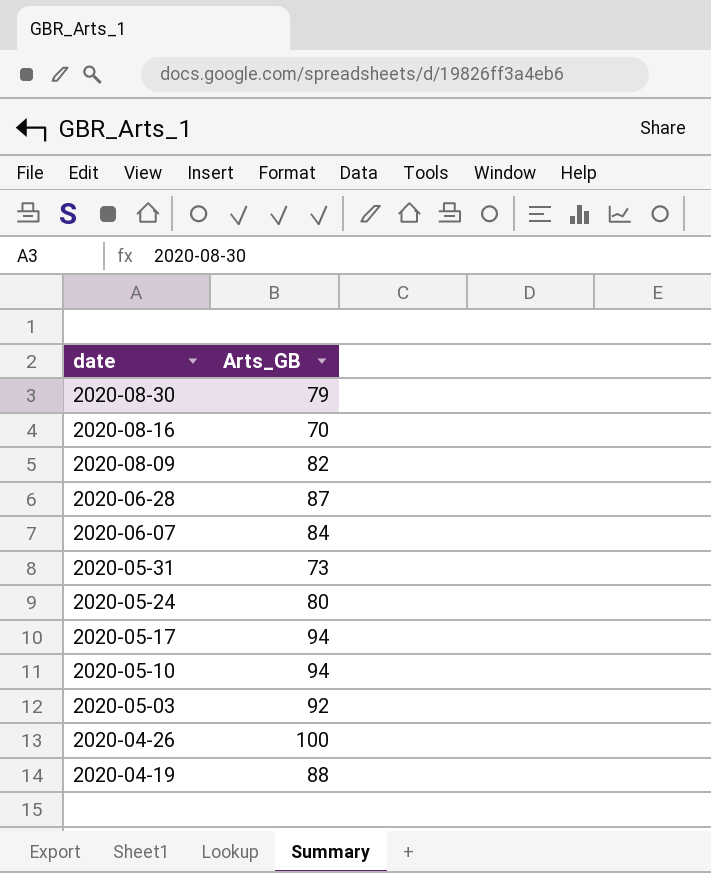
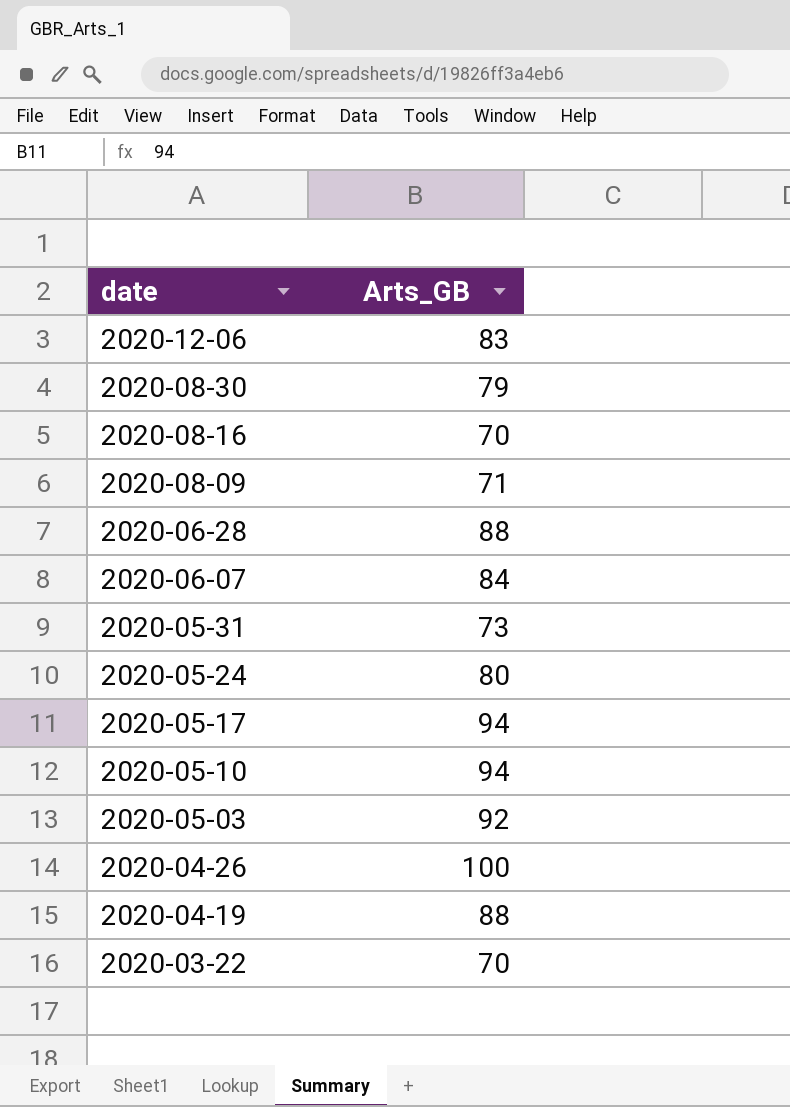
row 2020-12-06: none -> 83
2020-08-09 | Arts_GB: 82 -> 71
2020-06-28 | Arts_GB: 87 -> 88
row 2020-03-22: none -> 70

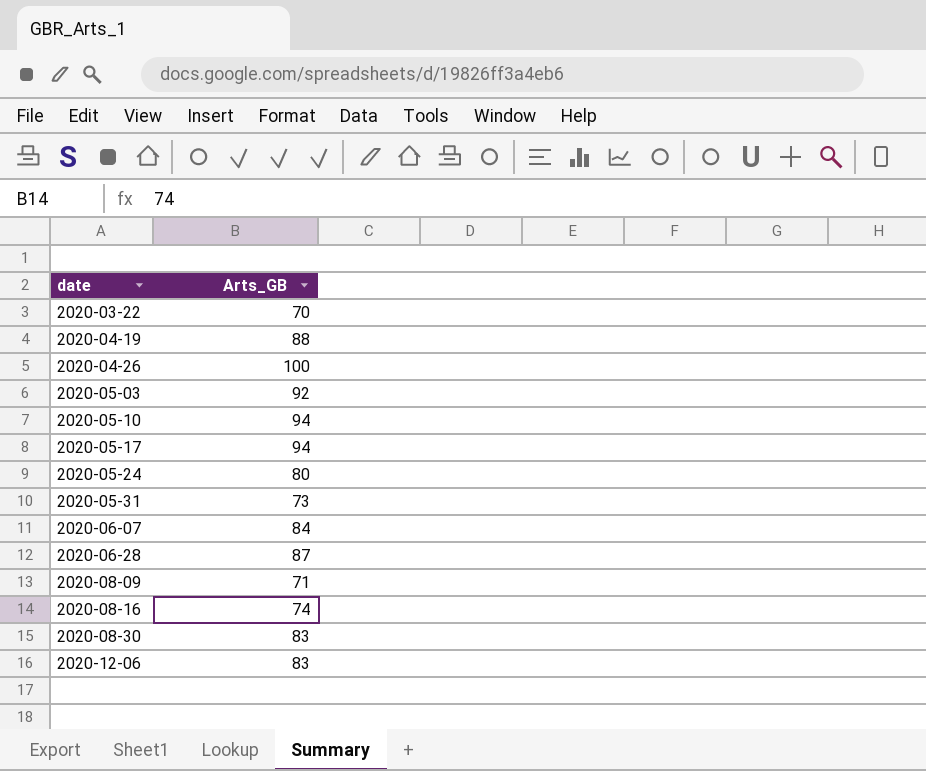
row order: date descending -> date ascending
2020-06-28 | Arts_GB: 88 -> 87
2020-08-16 | Arts_GB: 70 -> 74
2020-08-30 | Arts_GB: 79 -> 83

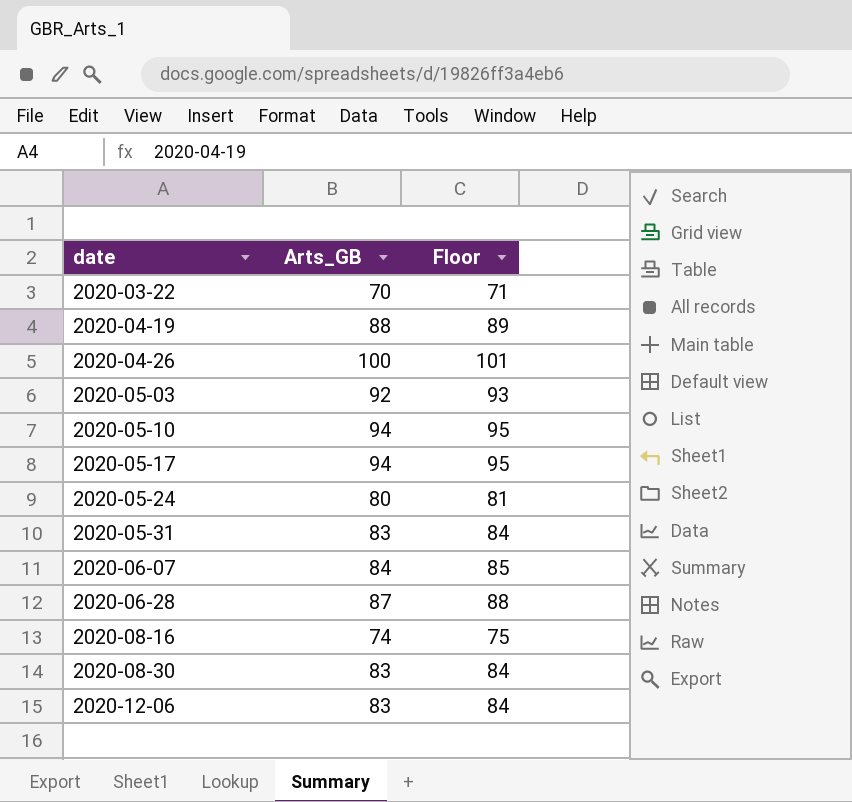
column Floor | formula: none -> [Arts_GB] + 1
row 2020-08-09: 71 -> none
2020-05-31 | Arts_GB: 73 -> 83

